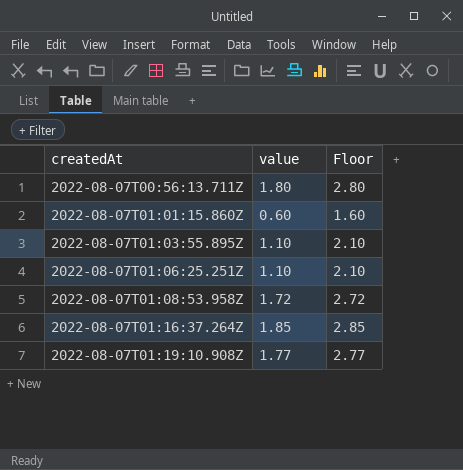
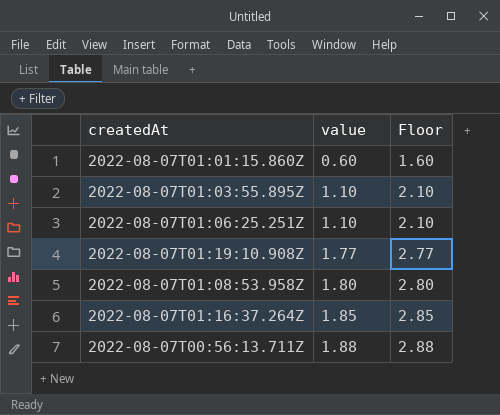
row order: createdAt ascending -> value ascending
2022-08-07T01:08:53.958Z | value: 1.72 -> 1.80
2022-08-07T01:08:53.958Z | Floor: 2.72 -> 2.80
2022-08-07T00:56:13.711Z | value: 1.80 -> 1.88
2022-08-07T00:56:13.711Z | Floor: 2.80 -> 2.88

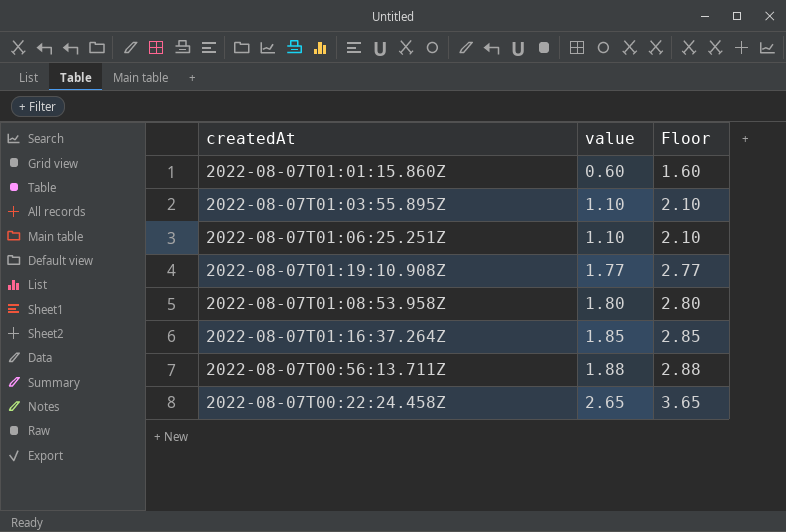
row 2022-08-07T00:22:24.458Z: none -> 2.65 | 3.65

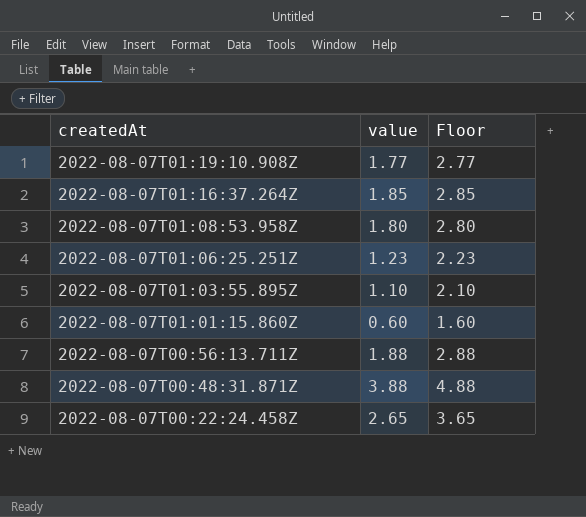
row order: value ascending -> createdAt descending
2022-08-07T01:06:25.251Z | value: 1.10 -> 1.23
2022-08-07T01:06:25.251Z | Floor: 2.10 -> 2.23
row 2022-08-07T00:48:31.871Z: none -> 3.88 | 4.88

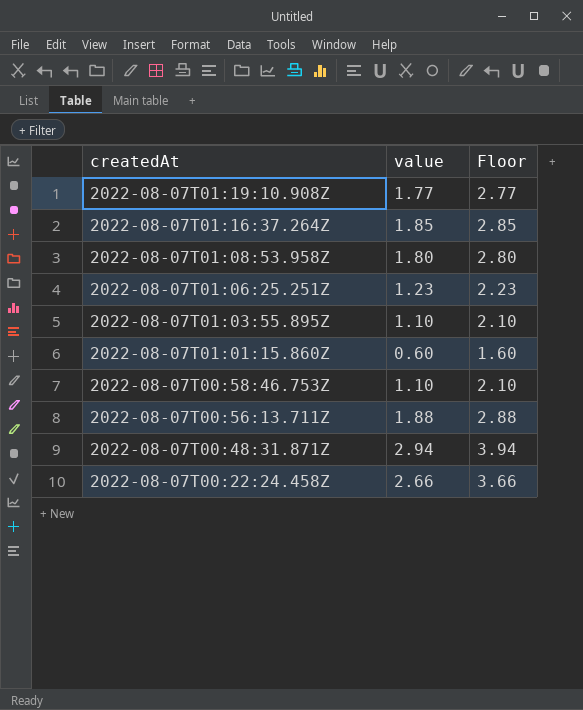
row 2022-08-07T00:58:46.753Z: none -> 1.10 | 2.10
2022-08-07T00:48:31.871Z | value: 3.88 -> 2.94
2022-08-07T00:48:31.871Z | Floor: 4.88 -> 3.94
2022-08-07T00:22:24.458Z | value: 2.65 -> 2.66
2022-08-07T00:22:24.458Z | Floor: 3.65 -> 3.66

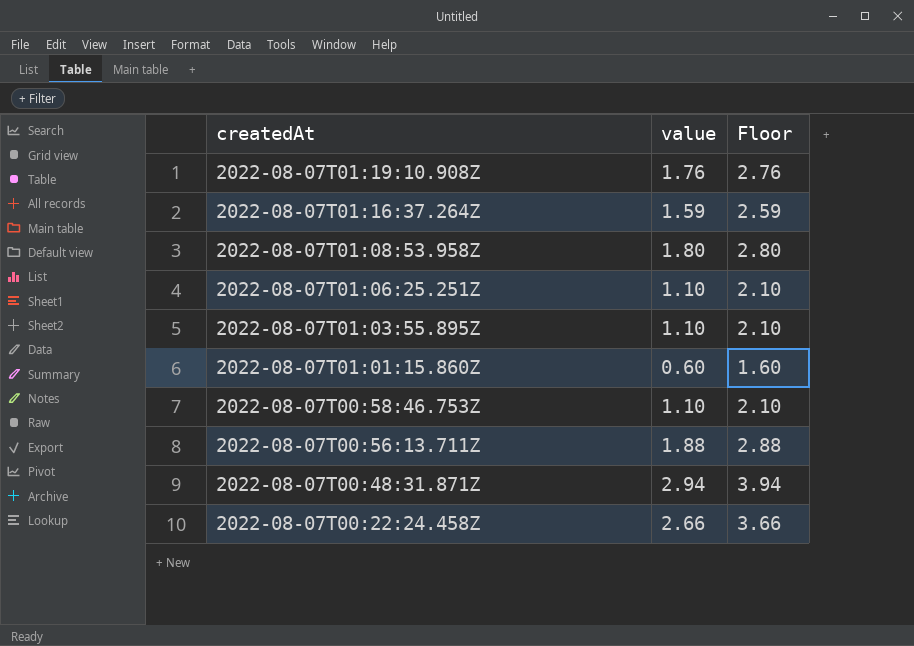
2022-08-07T01:19:10.908Z | value: 1.77 -> 1.76
2022-08-07T01:19:10.908Z | Floor: 2.77 -> 2.76
2022-08-07T01:16:37.264Z | value: 1.85 -> 1.59
2022-08-07T01:16:37.264Z | Floor: 2.85 -> 2.59
2022-08-07T01:06:25.251Z | value: 1.23 -> 1.10
2022-08-07T01:06:25.251Z | Floor: 2.23 -> 2.10

